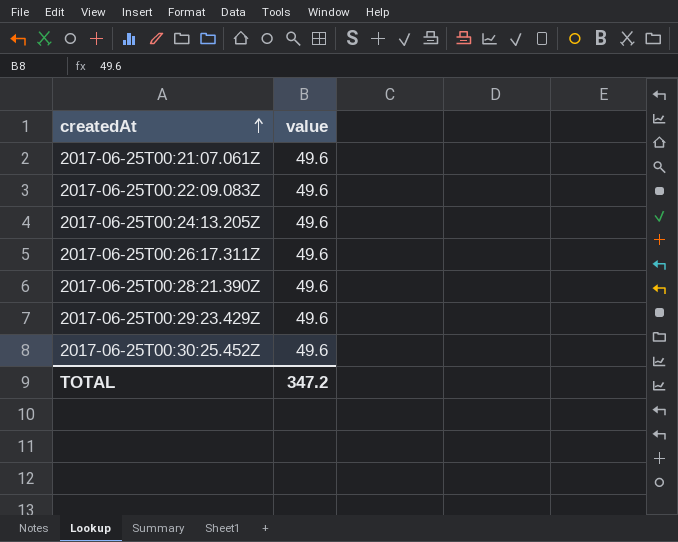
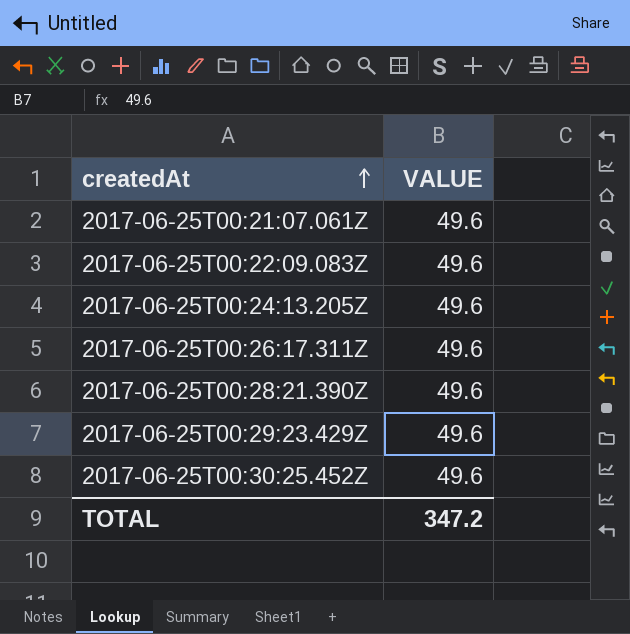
column name: value -> VALUE

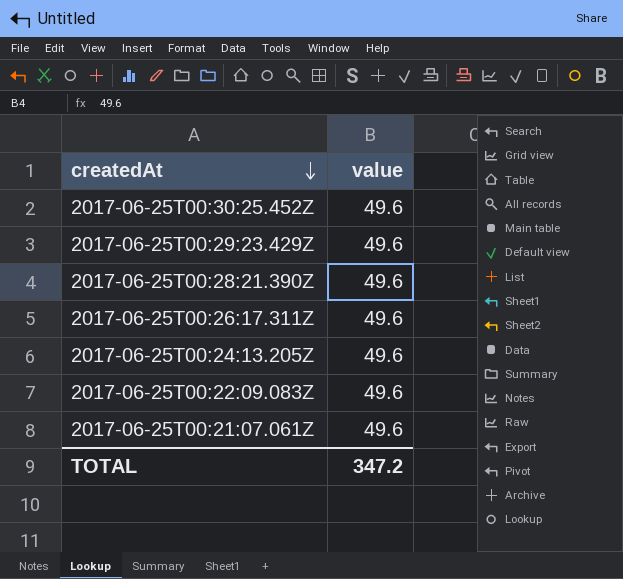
row order: createdAt ascending -> createdAt descending
column name: VALUE -> value

